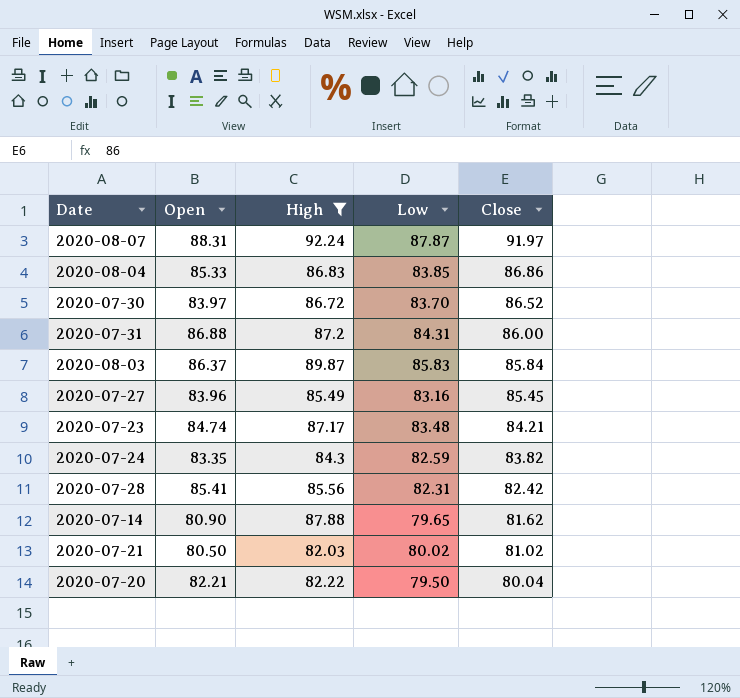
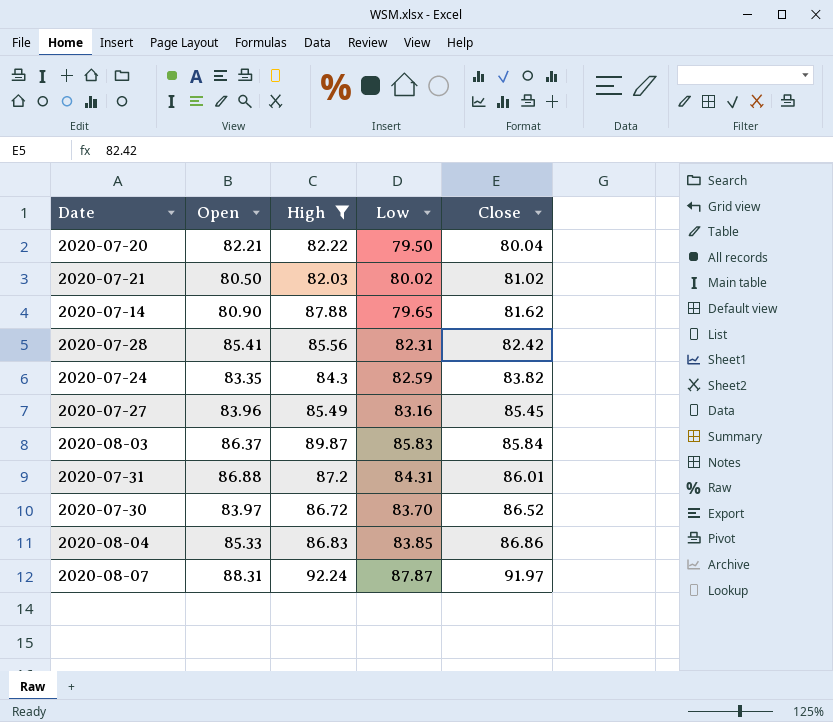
row order: Close descending -> Close ascending
row 2020-07-23: 84.74 | 87.17 | 83.48 | 84.21 -> none
2020-07-31 | Close: 86.00 -> 86.01

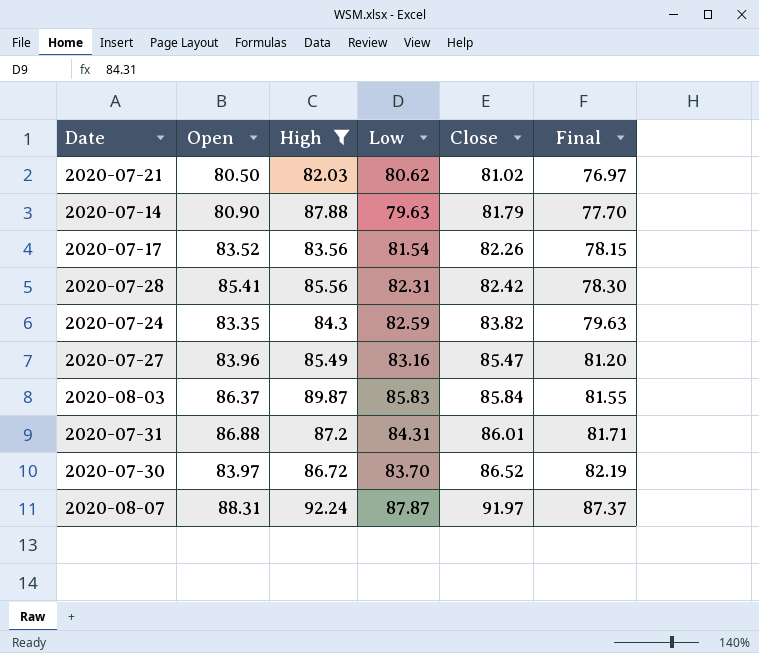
column Final | formula: none -> [Close] * 0.95
row 2020-07-20: 82.21 | 82.22 | 79.50 | 80.04 -> none
row 2020-08-04: 85.33 | 86.83 | 83.85 | 86.86 -> none
2020-07-21 | Low: 80.02 -> 80.62
2020-07-14 | Low: 79.65 -> 79.63
2020-07-14 | Close: 81.62 -> 81.79
row 2020-07-17: none -> 83.52 | 83.56 | 81.54 | 82.26 | 78.15
2020-07-27 | Close: 85.45 -> 85.47

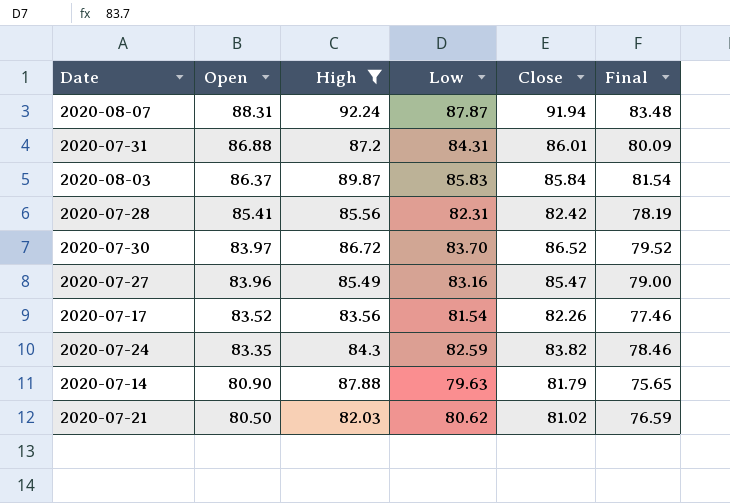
row order: Close ascending -> Open descending
column Final | formula: [Close] * 0.95 -> [Low] * 0.95
2020-08-07 | Close: 91.97 -> 91.94

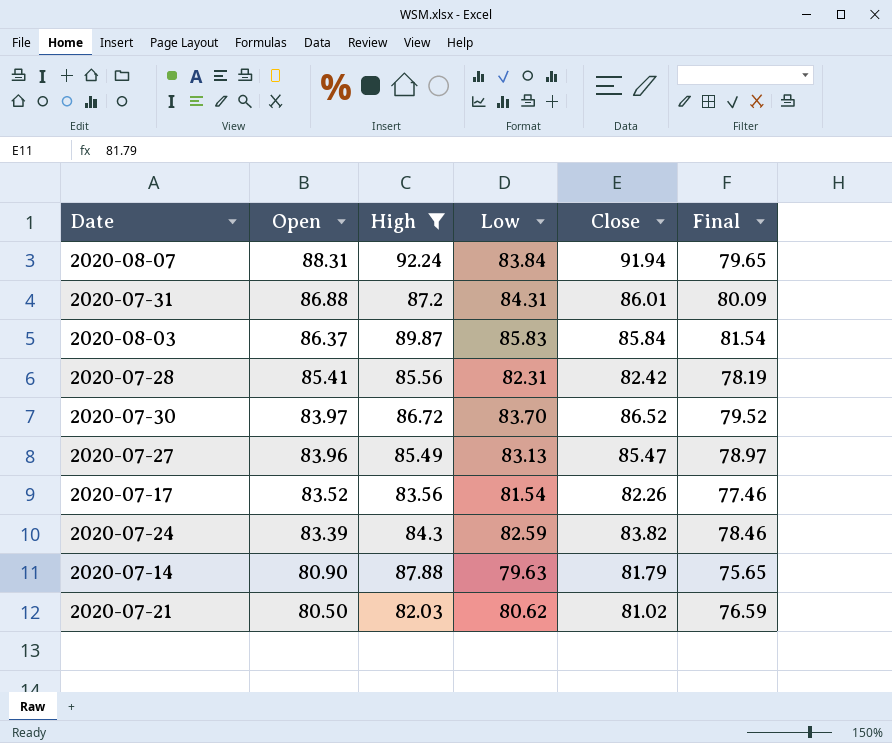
2020-08-07 | Low: 87.87 -> 83.84
2020-08-07 | Final: 83.48 -> 79.65
2020-07-27 | Low: 83.16 -> 83.13
2020-07-27 | Final: 79.00 -> 78.97
2020-07-24 | Open: 83.35 -> 83.39

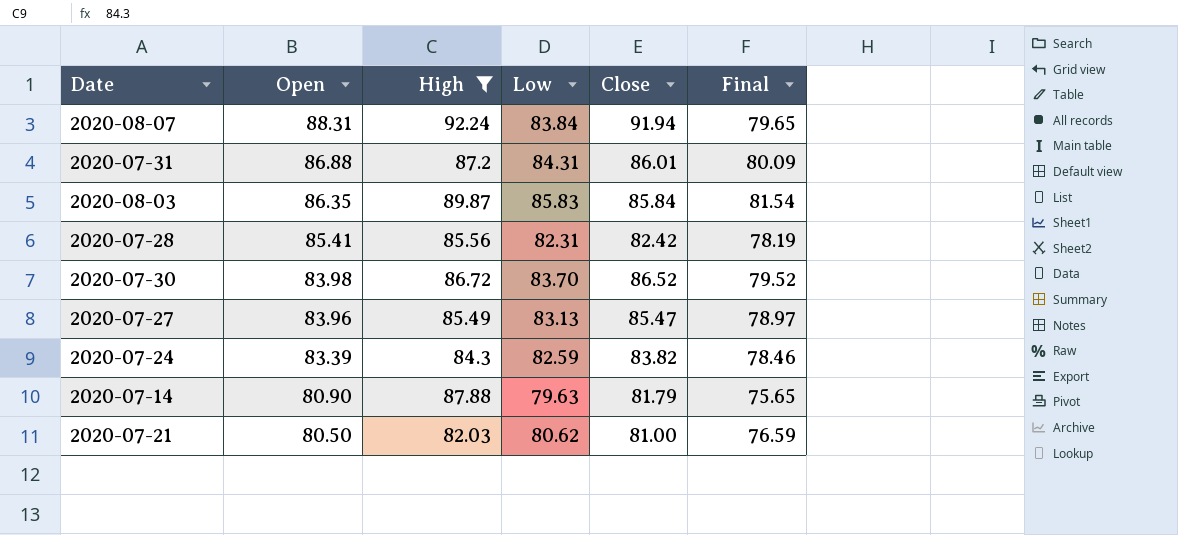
row 2020-07-17: 83.52 | 83.56 | 81.54 | 82.26 | 77.46 -> none
2020-08-03 | Open: 86.37 -> 86.35
2020-07-30 | Open: 83.97 -> 83.98
2020-07-21 | Close: 81.02 -> 81.00

